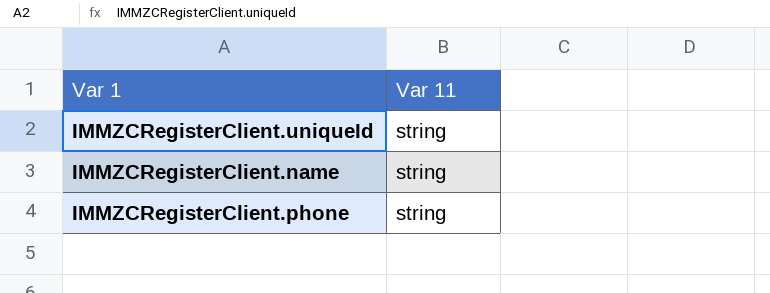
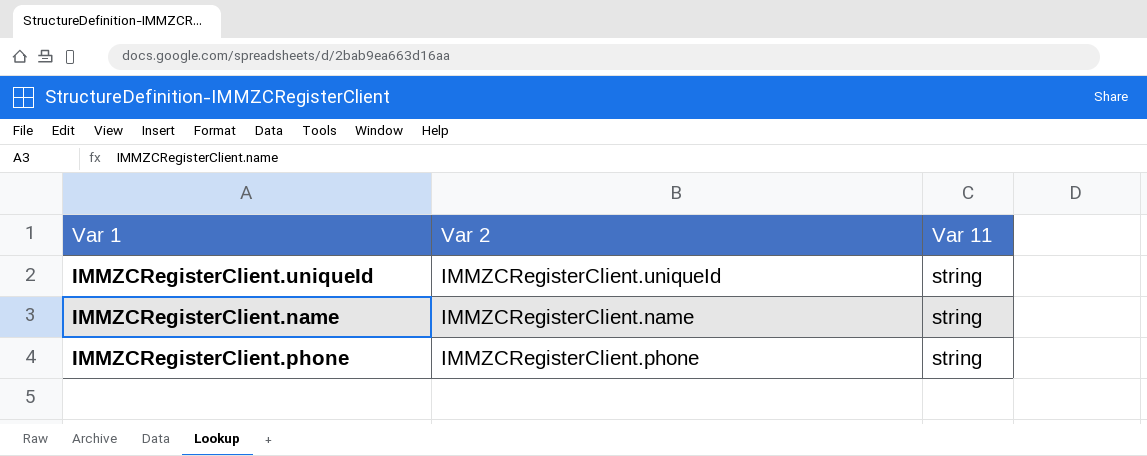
column Var 2 | position: none -> 2

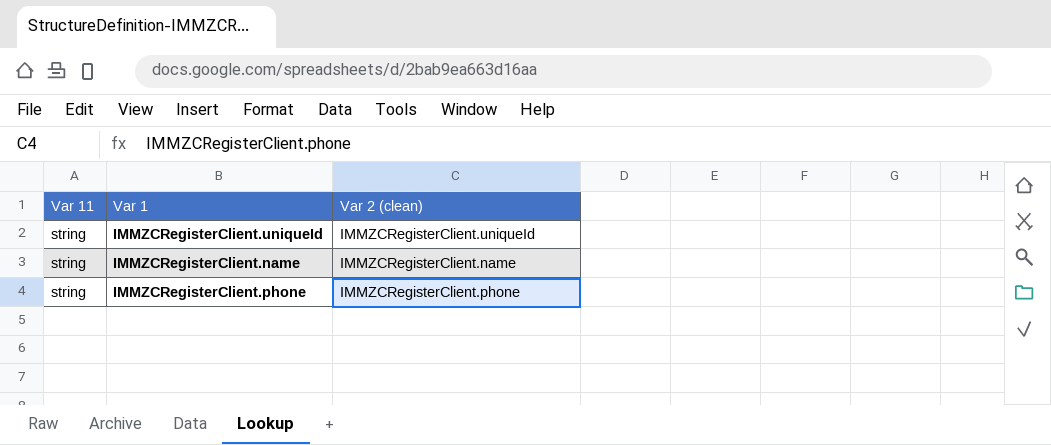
column Var 11 | position: 3 -> 1
column name: Var 2 -> Var 2 (clean)

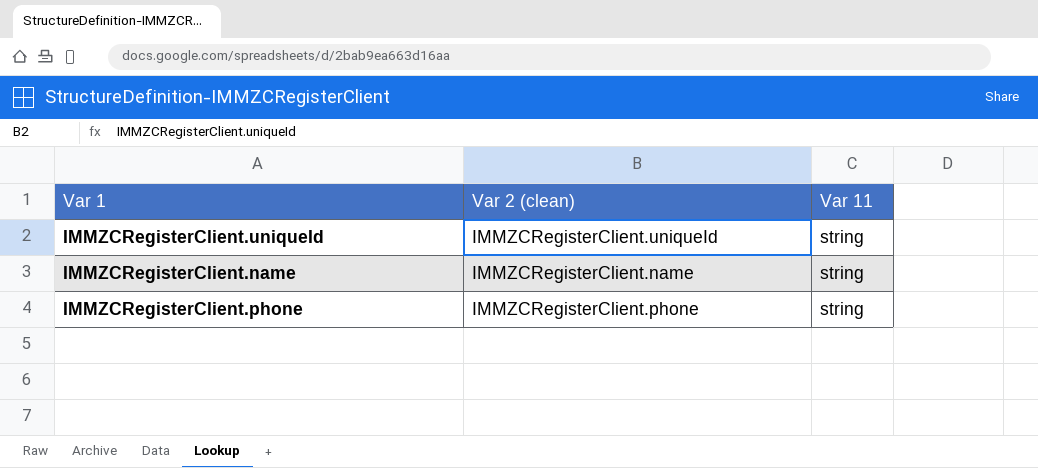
column Var 11 | position: 1 -> 3

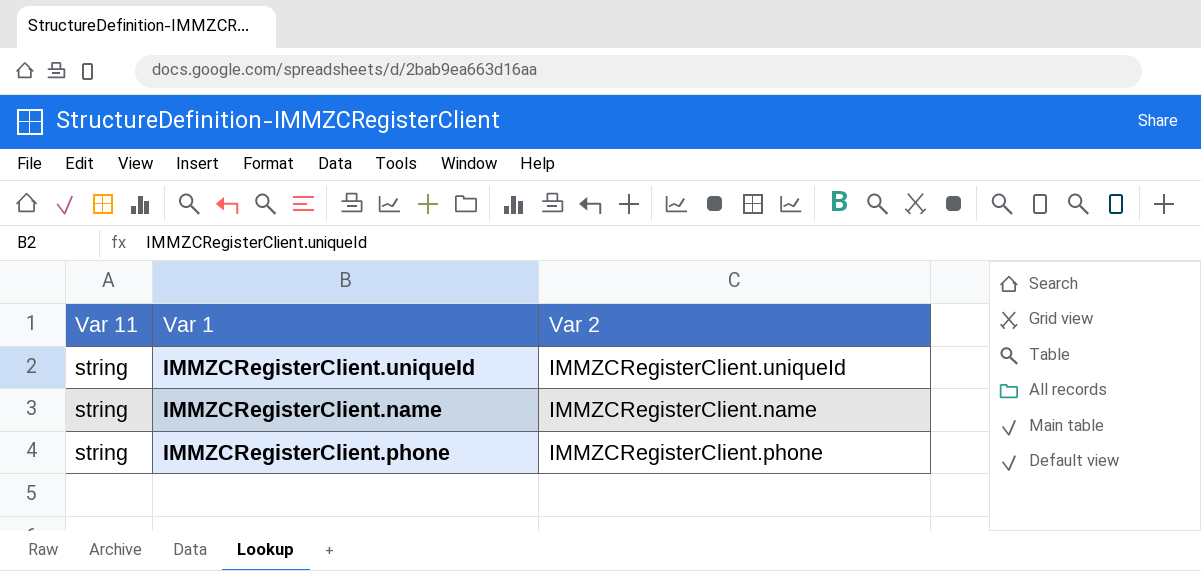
column Var 11 | position: 3 -> 1
column name: Var 2 (clean) -> Var 2

